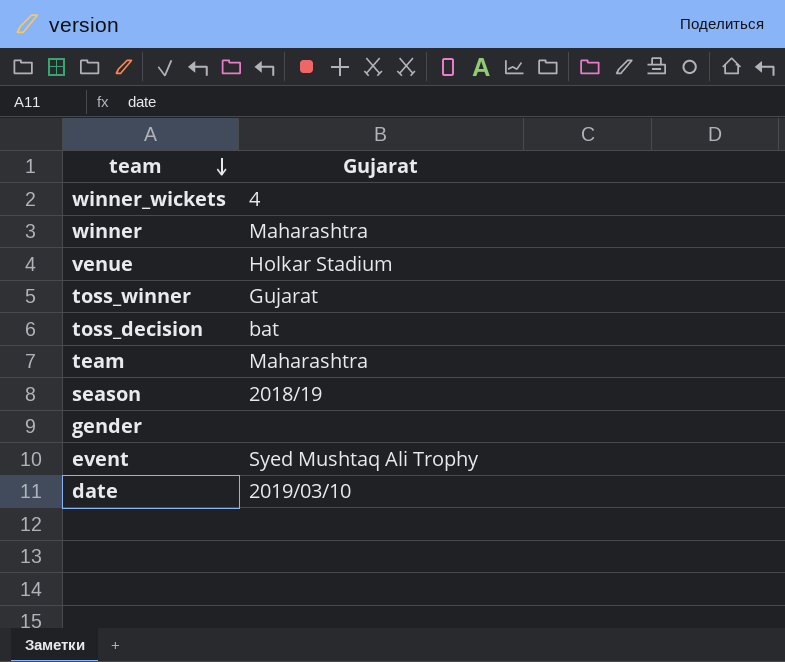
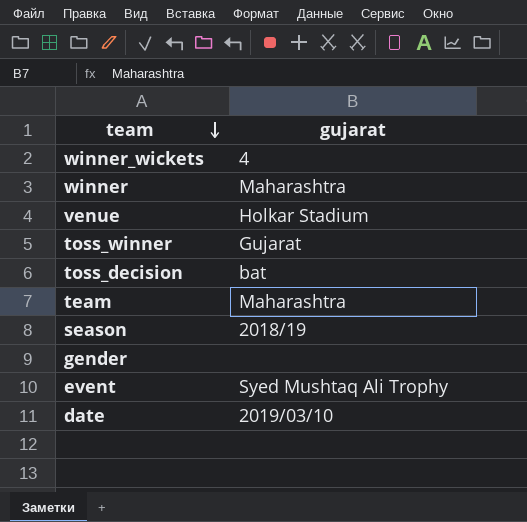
column name: Gujarat -> gujarat

